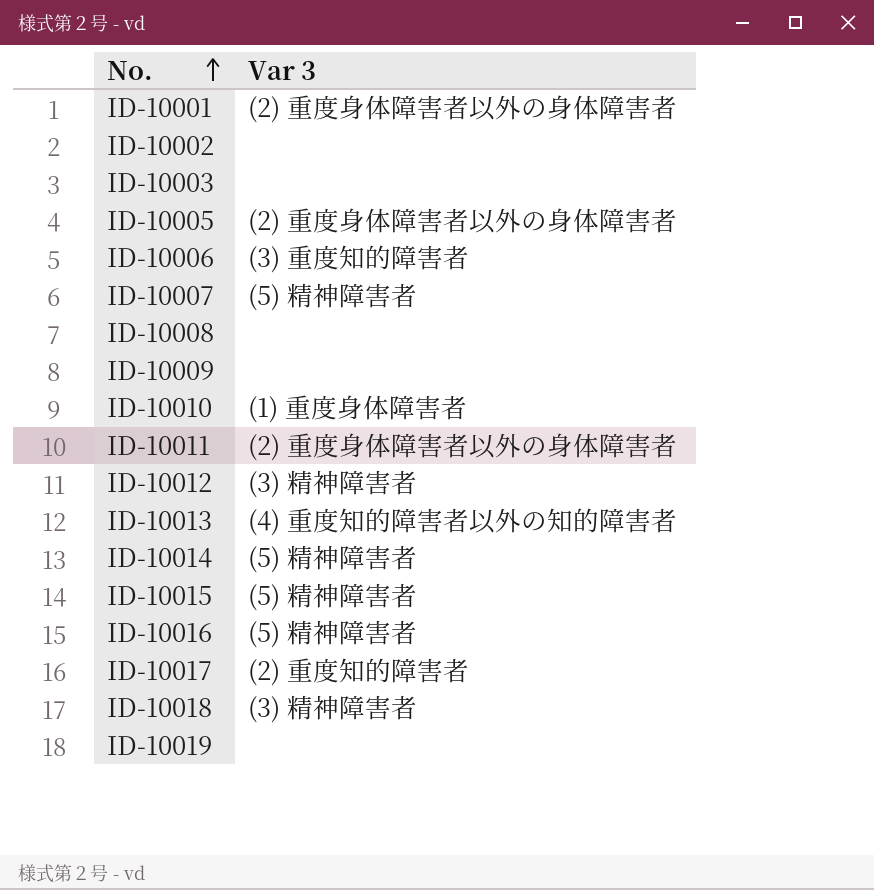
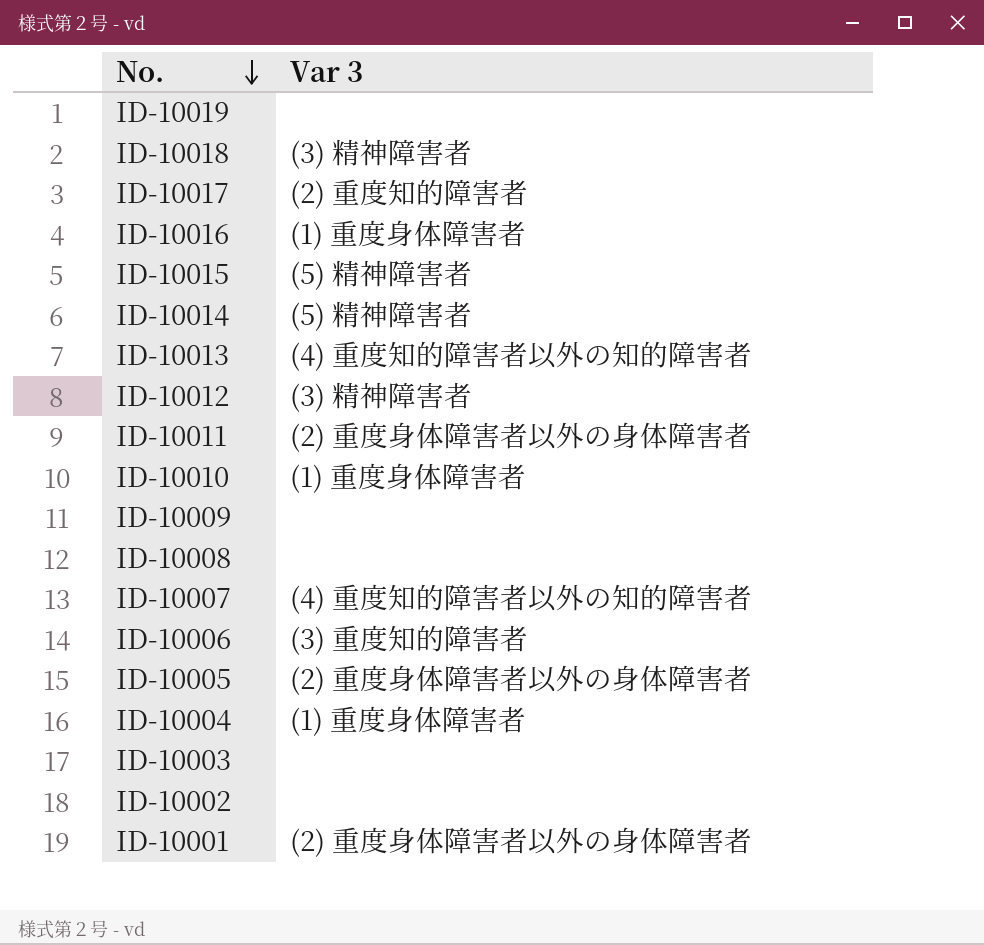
row order: No. ascending -> No. descending
ID-10016 | Var 3: (5) 精神障害者 -> (1) 重度身体障害者
ID-10007 | Var 3: (5) 精神障害者 -> (4) 重度知的障害者以外の知的障害者
row ID-10004: none -> (1) 重度身体障害者

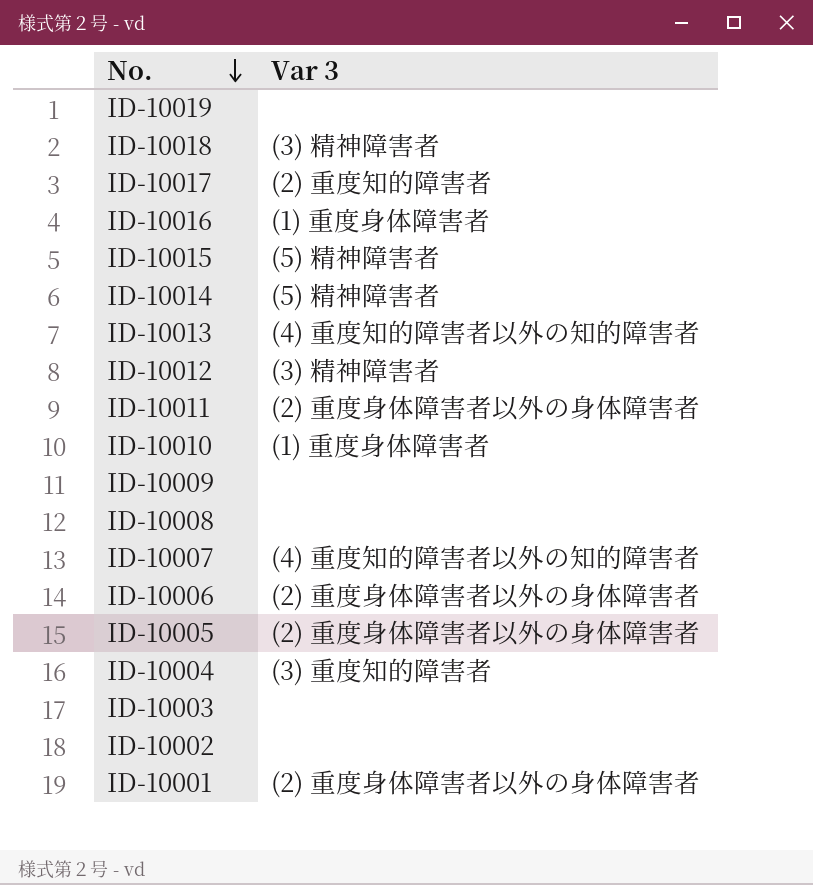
ID-10006 | Var 3: (3) 重度知的障害者 -> (2) 重度身体障害者以外の身体障害者
ID-10004 | Var 3: (1) 重度身体障害者 -> (3) 重度知的障害者

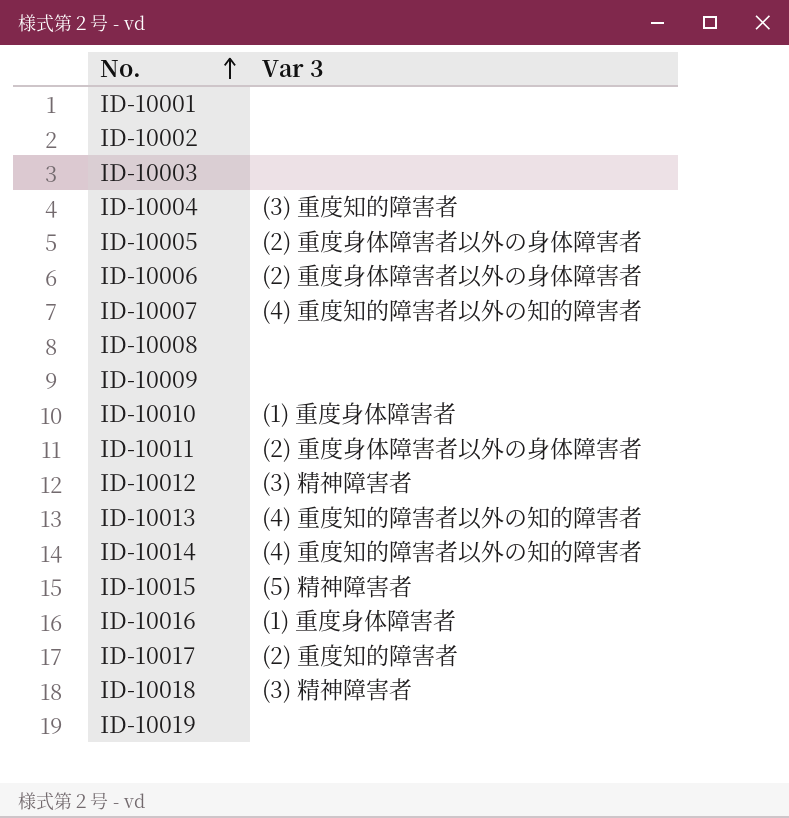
row order: No. descending -> No. ascending
ID-10001 | Var 3: (2) 重度身体障害者以外の身体障害者 -> none
ID-10014 | Var 3: (5) 精神障害者 -> (4) 重度知的障害者以外の知的障害者

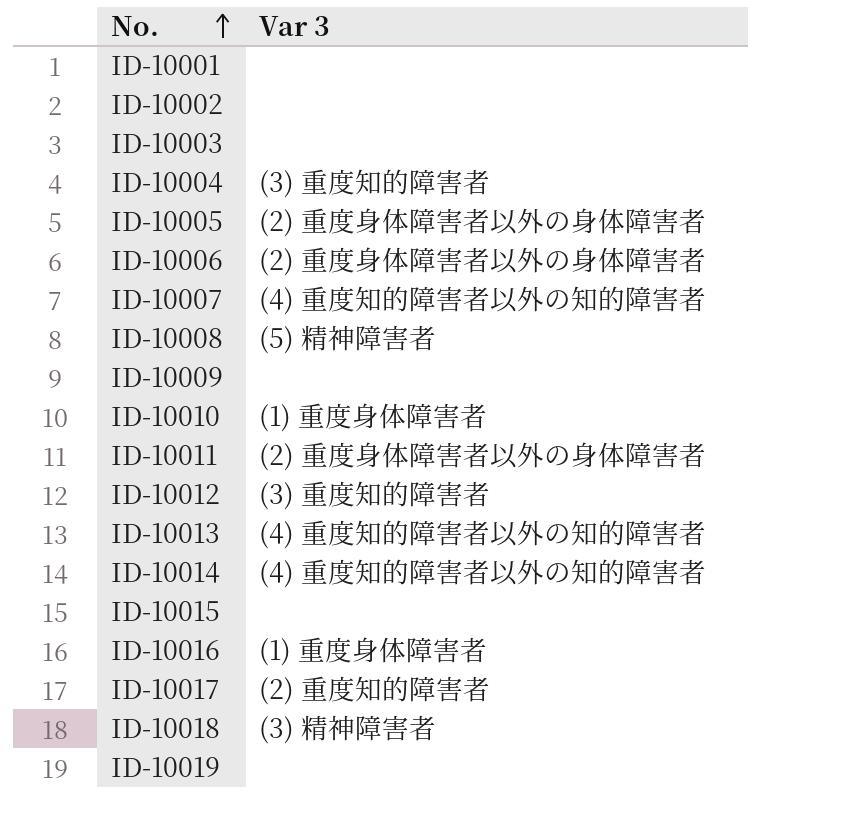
ID-10008 | Var 3: none -> (5) 精神障害者
ID-10012 | Var 3: (3) 精神障害者 -> (3) 重度知的障害者
ID-10015 | Var 3: (5) 精神障害者 -> none

